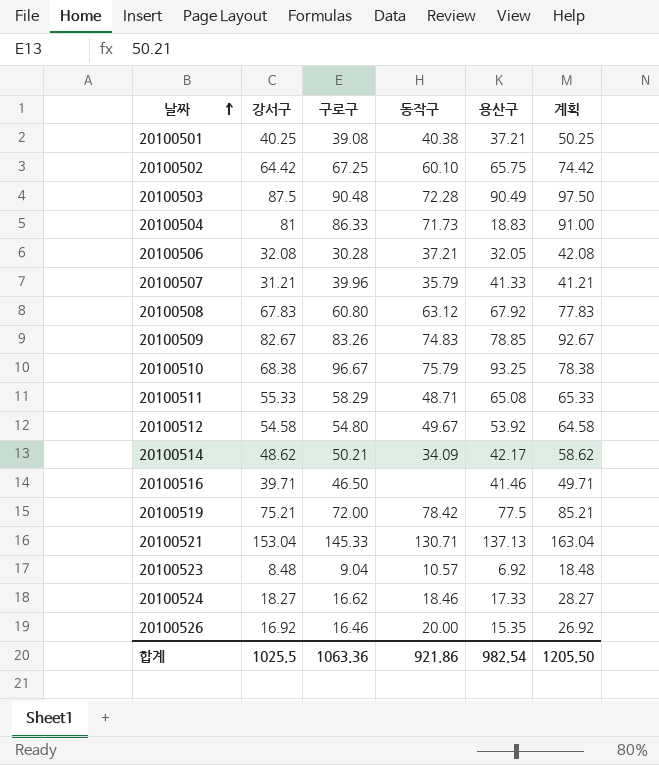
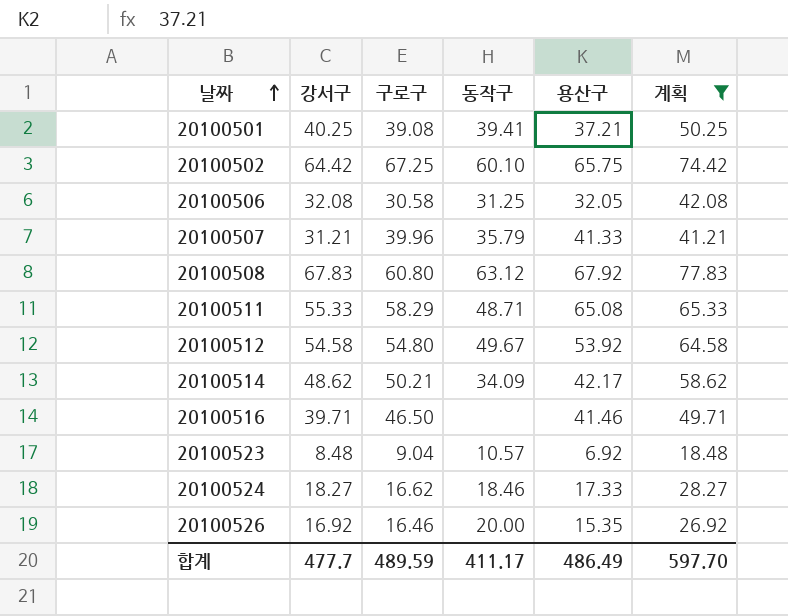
filter: none -> 계획 <= 77.83
20100501 | 동작구: 40.38 -> 39.41
20100506 | 구로구: 30.28 -> 30.58
20100506 | 동작구: 37.21 -> 31.25
합계 | 강서구: 1025.5 -> 477.7
합계 | 구로구: 1063.36 -> 489.59
합계 | 동작구: 921.86 -> 411.17
합계 | 용산구: 982.54 -> 486.49
합계 | 계획: 1205.50 -> 597.70

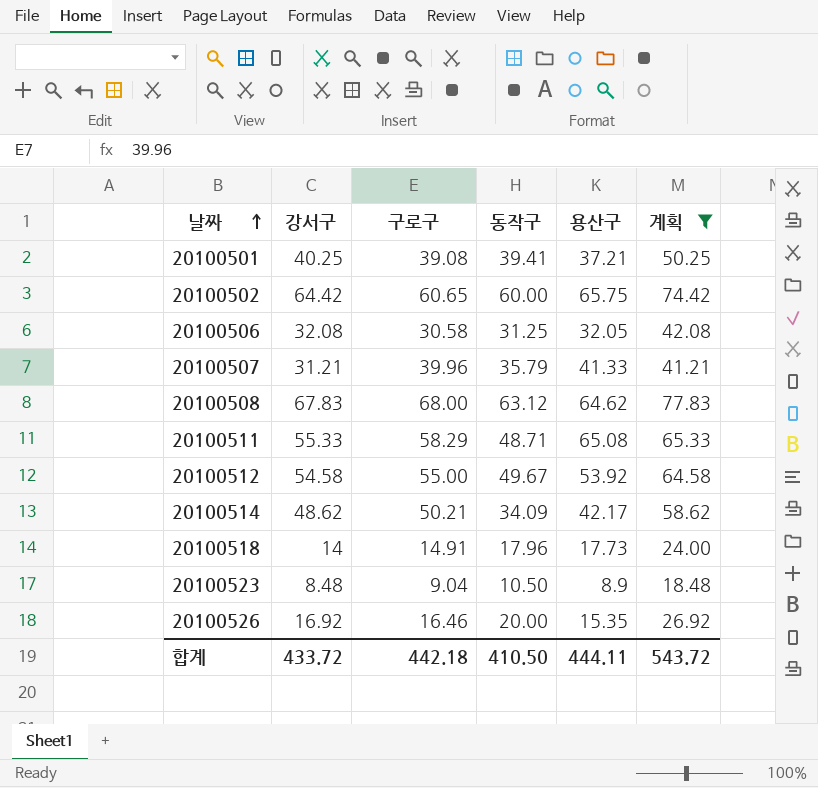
row 20100516: 39.71 | 46.50 | none | 41.46 | 49.71 -> none
row 20100524: 18.27 | 16.62 | 18.46 | 17.33 | 28.27 -> none
20100502 | 구로구: 67.25 -> 60.65
20100502 | 동작구: 60.10 -> 60.00
20100508 | 구로구: 60.80 -> 68.00
20100508 | 용산구: 67.92 -> 64.62
20100512 | 구로구: 54.80 -> 55.00
row 20100518: none -> 14 | 14.91 | 17.96 | 17.73 | 24.00
20100523 | 동작구: 10.57 -> 10.50
20100523 | 용산구: 6.92 -> 8.9
합계 | 강서구: 477.7 -> 433.72
합계 | 구로구: 489.59 -> 442.18
합계 | 동작구: 411.17 -> 410.50
합계 | 용산구: 486.49 -> 444.11
합계 | 계획: 597.70 -> 543.72

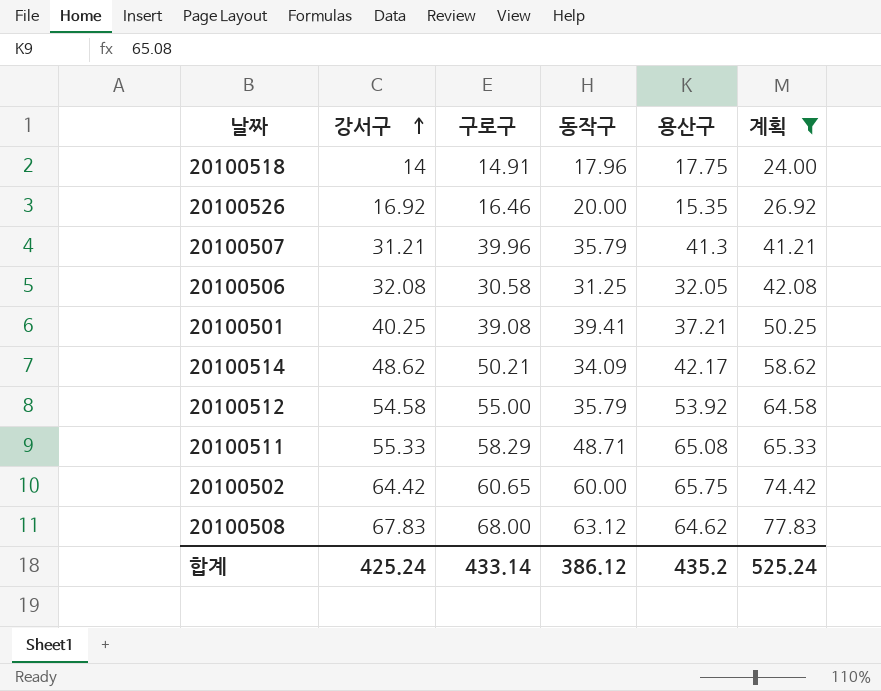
row order: 날짜 ascending -> 강서구 ascending
row 20100523: 8.48 | 9.04 | 10.50 | 8.9 | 18.48 -> none
20100518 | 용산구: 17.73 -> 17.75
20100507 | 용산구: 41.33 -> 41.3
20100512 | 동작구: 49.67 -> 35.79
합계 | 강서구: 433.72 -> 425.24
합계 | 구로구: 442.18 -> 433.14
합계 | 동작구: 410.50 -> 386.12
합계 | 용산구: 444.11 -> 435.2
합계 | 계획: 543.72 -> 525.24

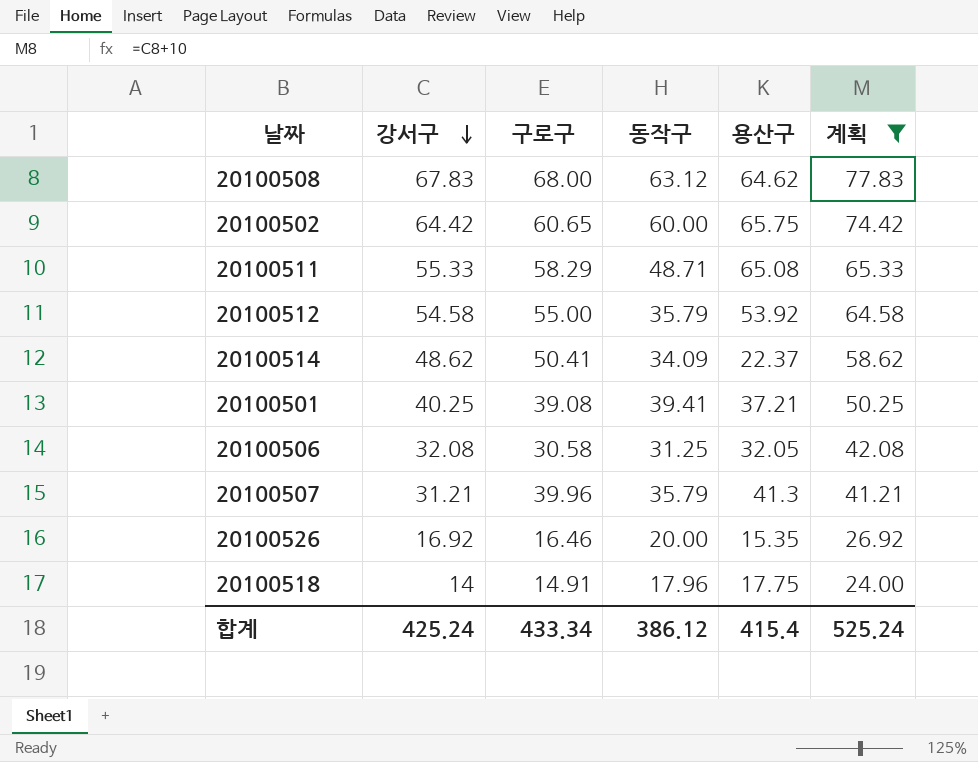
row order: 강서구 ascending -> 강서구 descending
20100514 | 구로구: 50.21 -> 50.41
20100514 | 용산구: 42.17 -> 22.37
합계 | 구로구: 433.14 -> 433.34
합계 | 용산구: 435.2 -> 415.4

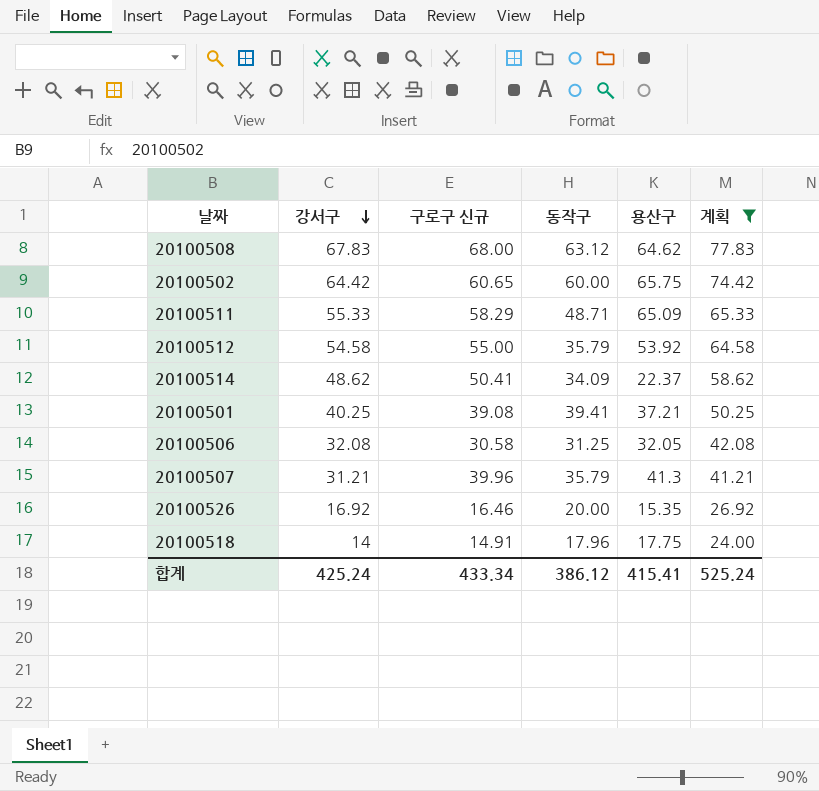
column name: 구로구 -> 구로구 신규
20100511 | 용산구: 65.08 -> 65.09
합계 | 용산구: 415.4 -> 415.41

